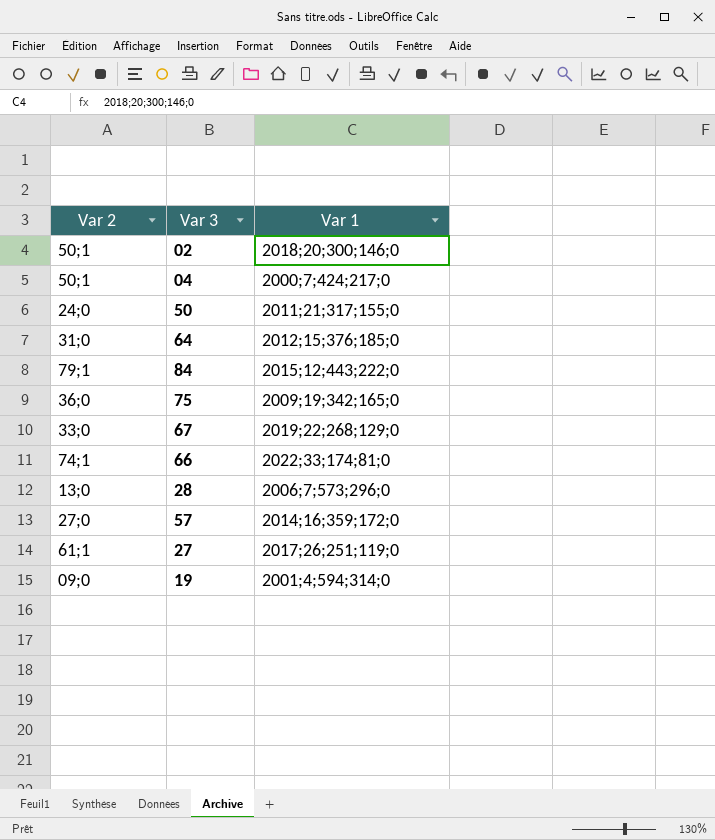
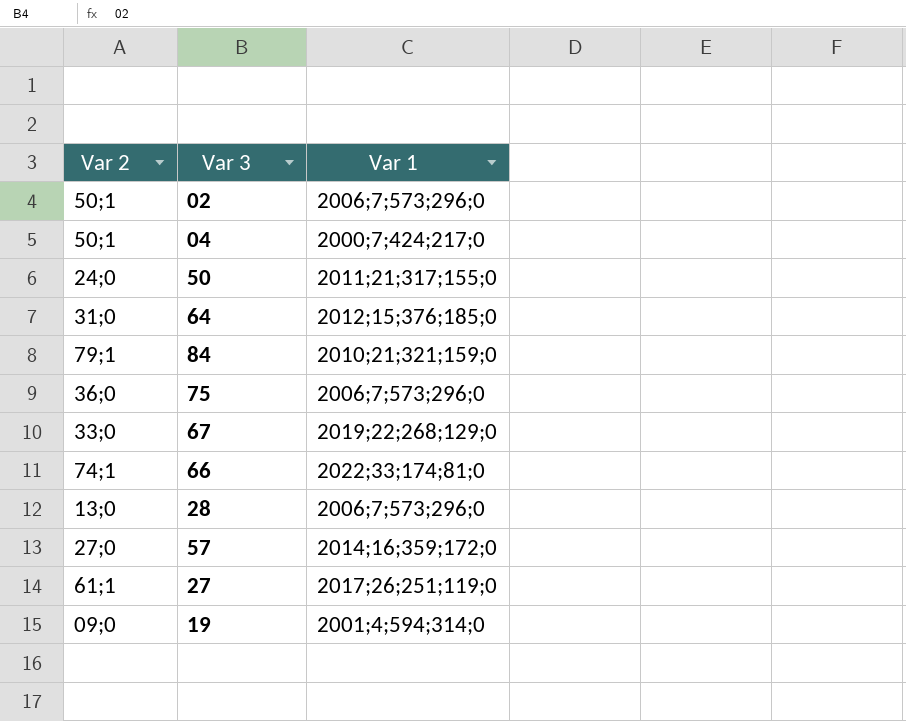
02 | Var 1: 2018;20;300;146;0 -> 2006;7;573;296;0
84 | Var 1: 2015;12;443;222;0 -> 2010;21;321;159;0
75 | Var 1: 2009;19;342;165;0 -> 2006;7;573;296;0

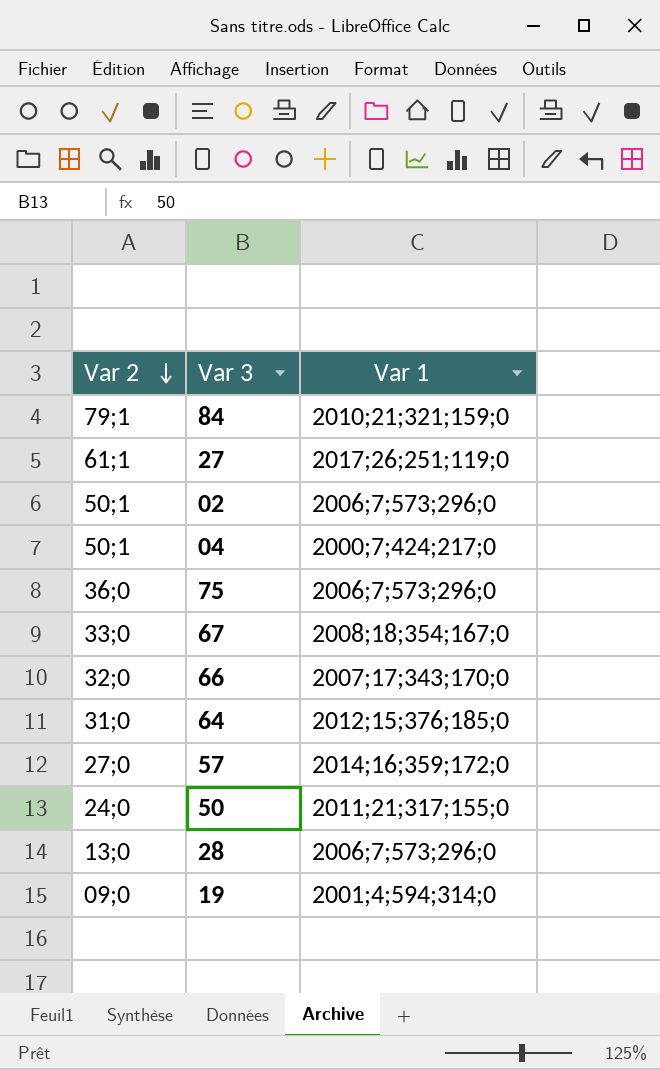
row order: none -> Var 2 descending
67 | Var 1: 2019;22;268;129;0 -> 2008;18;354;167;0
66 | Var 2: 74;1 -> 32;0
66 | Var 1: 2022;33;174;81;0 -> 2007;17;343;170;0

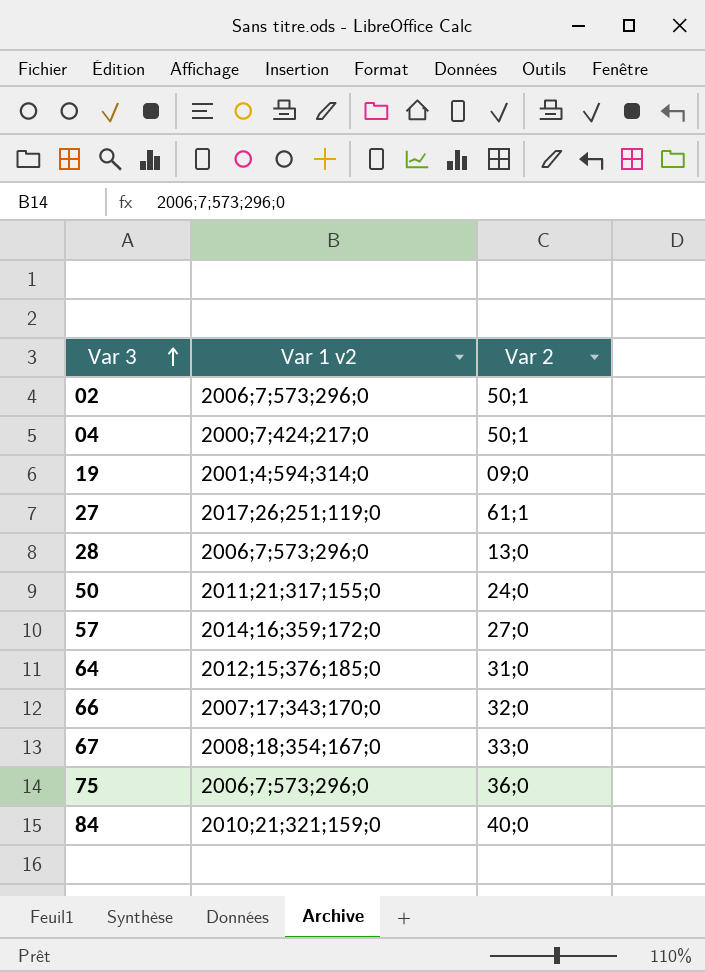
row order: Var 2 descending -> Var 3 ascending
column name: Var 1 -> Var 1 v2
column Var 2 | position: 1 -> 3
84 | Var 2: 79;1 -> 40;0

